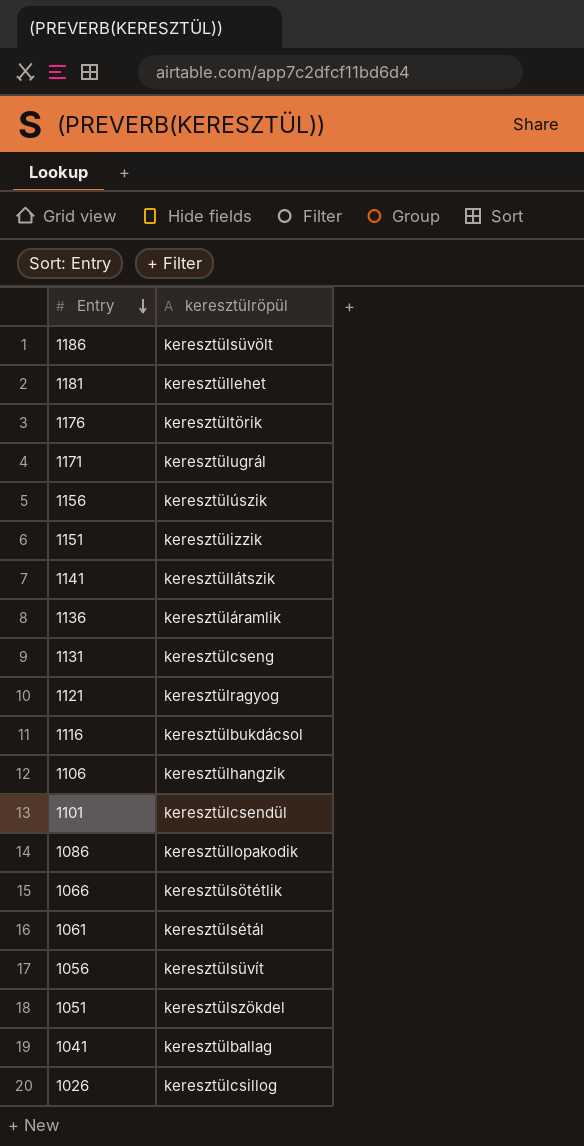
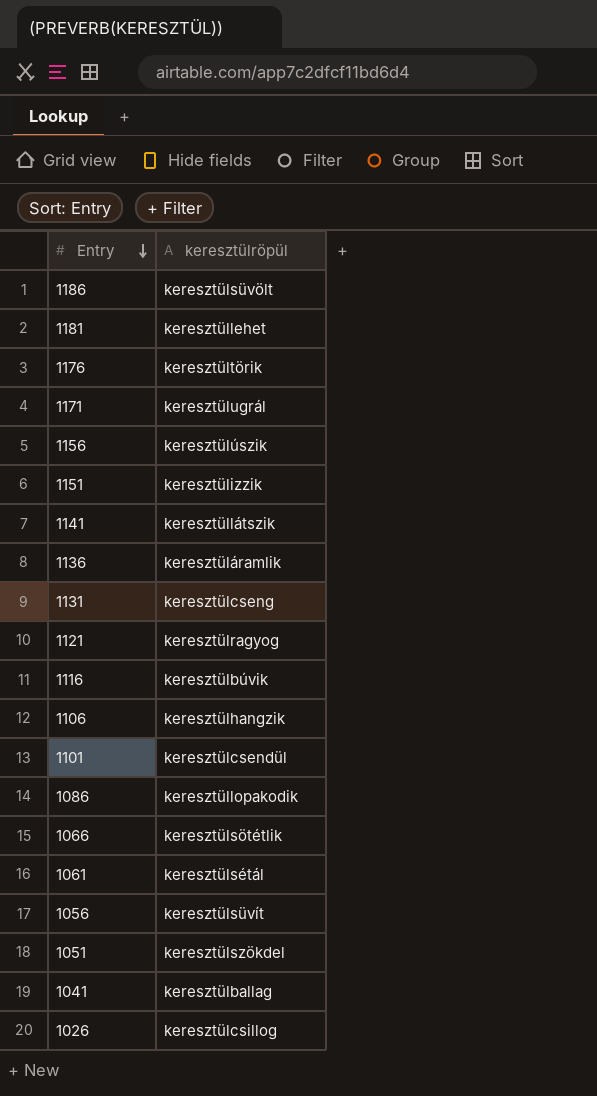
1116 | keresztülröpül: keresztülbukdácsol -> keresztülbúvik

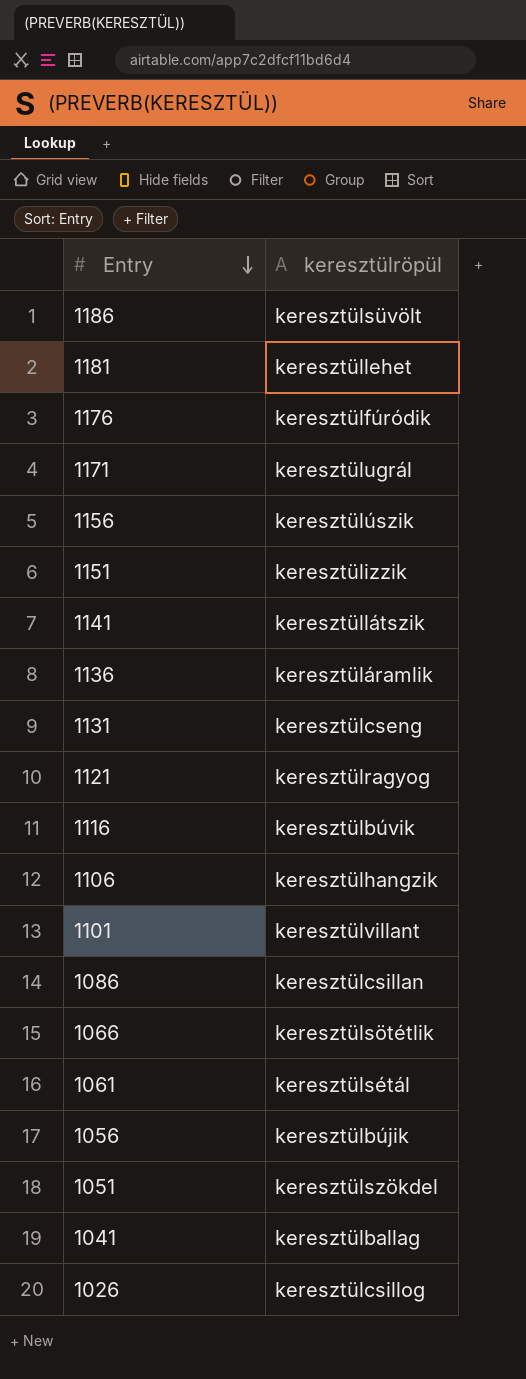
1176 | keresztülröpül: keresztültörik -> keresztülfúródik
1101 | keresztülröpül: keresztülcsendül -> keresztülvillant
1086 | keresztülröpül: keresztüllopakodik -> keresztülcsillan
1056 | keresztülröpül: keresztülsüvít -> keresztülbújik

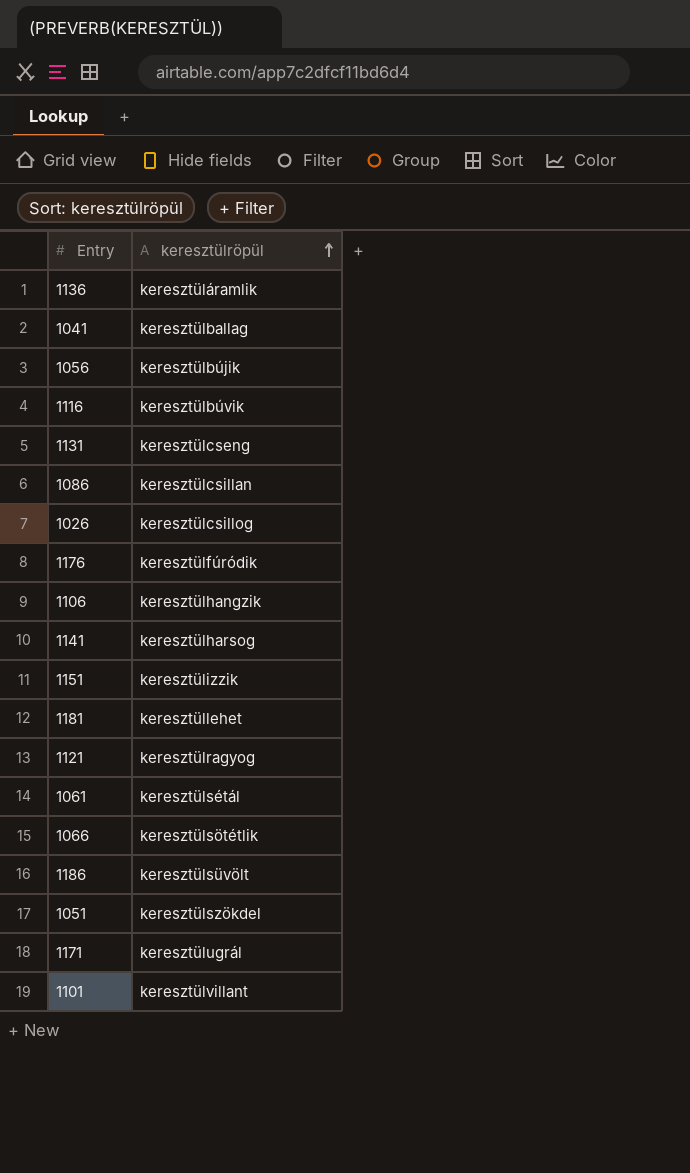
row order: Entry descending -> keresztülröpül ascending
row 1156: keresztülúszik -> none
1141 | keresztülröpül: keresztüllátszik -> keresztülharsog

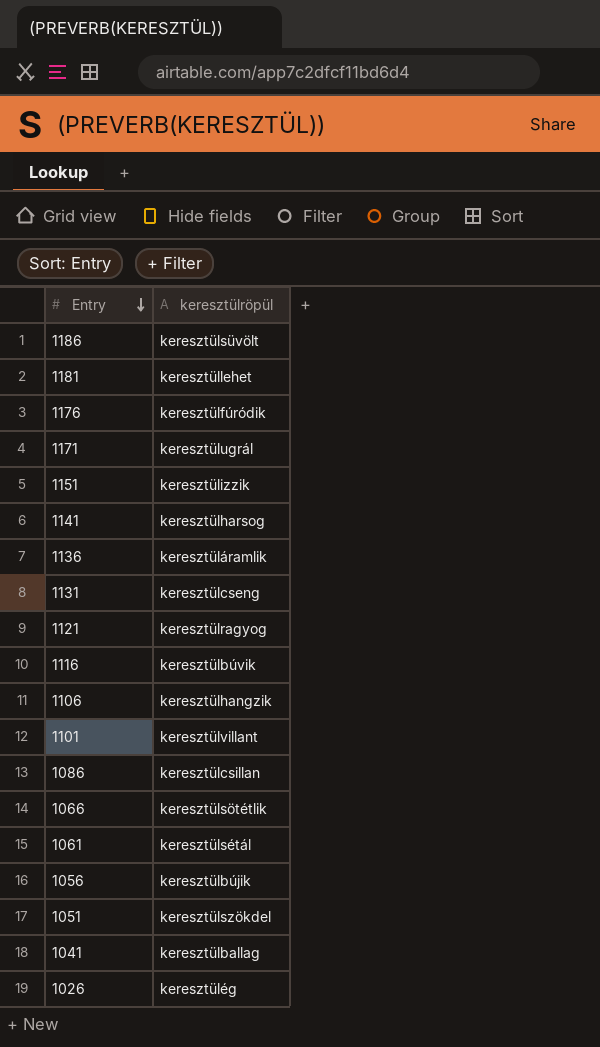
row order: keresztülröpül ascending -> Entry descending
1026 | keresztülröpül: keresztülcsillog -> keresztülég

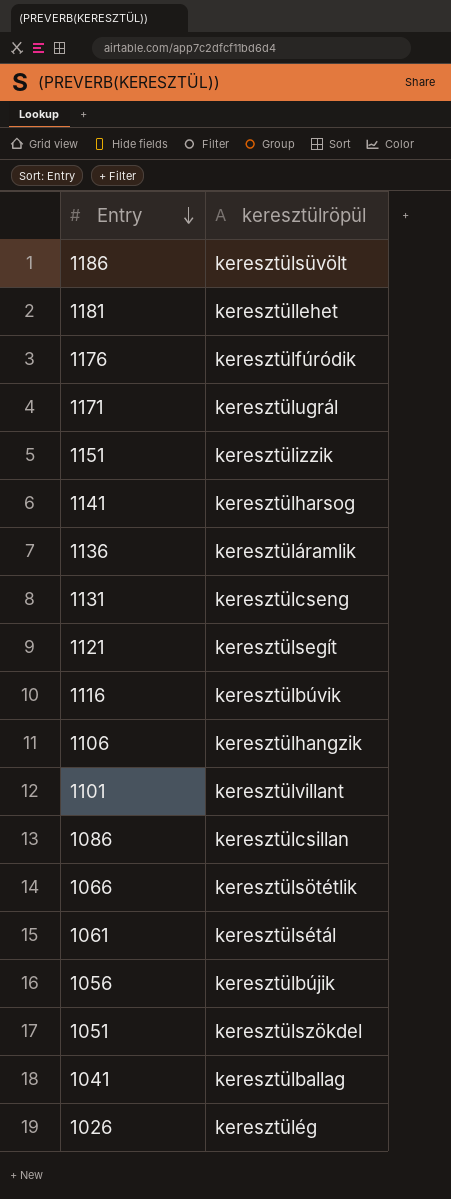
1121 | keresztülröpül: keresztülragyog -> keresztülsegít

